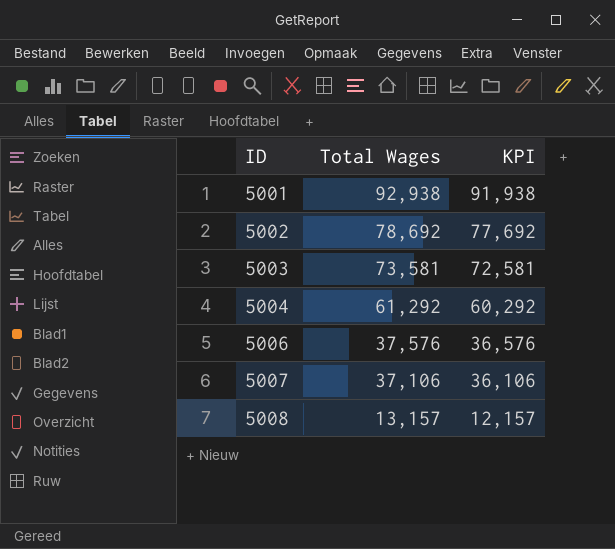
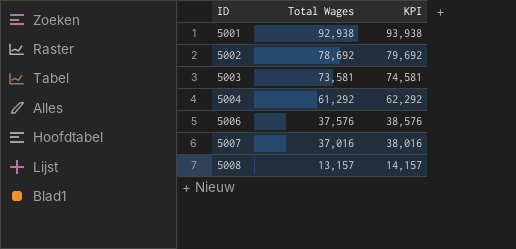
column KPI | formula: [Total Wages] - 1000 -> [Total Wages] + 1000
5007 | Total Wages: 37,106 -> 37,016

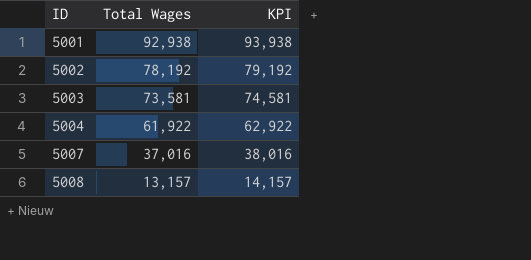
row 5006: 37,576 | 38,576 -> none
5002 | Total Wages: 78,692 -> 78,192
5002 | KPI: 79,692 -> 79,192
5004 | Total Wages: 61,292 -> 61,922
5004 | KPI: 62,292 -> 62,922

